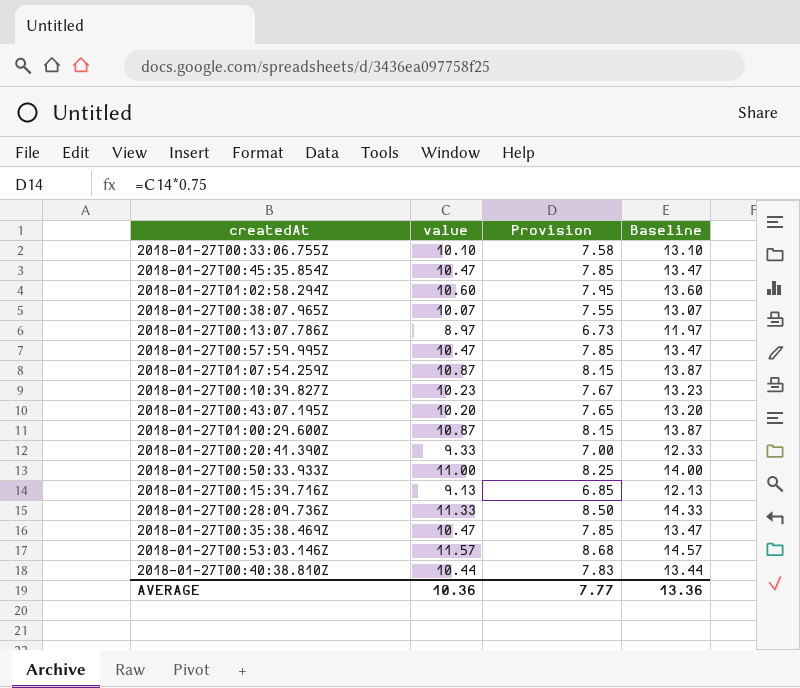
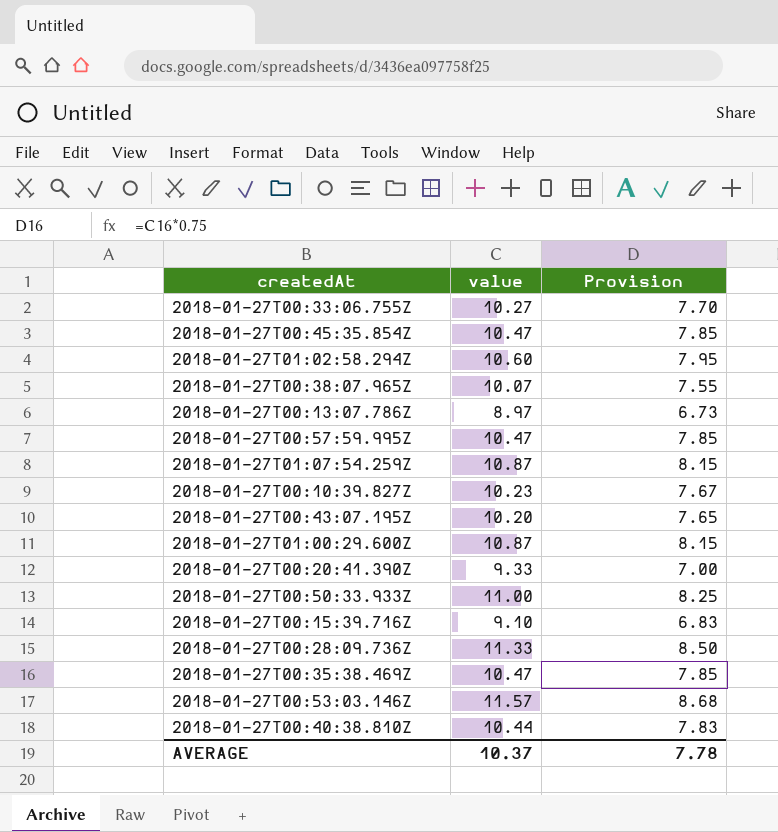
column Baseline | formula: [value] + 3 -> none
2018-01-27T00:33:06.755Z | value: 10.10 -> 10.27
2018-01-27T00:33:06.755Z | Provision: 7.58 -> 7.70
2018-01-27T00:15:39.716Z | value: 9.13 -> 9.10
2018-01-27T00:15:39.716Z | Provision: 6.85 -> 6.83
AVERAGE | value: 10.36 -> 10.37
AVERAGE | Provision: 7.77 -> 7.78

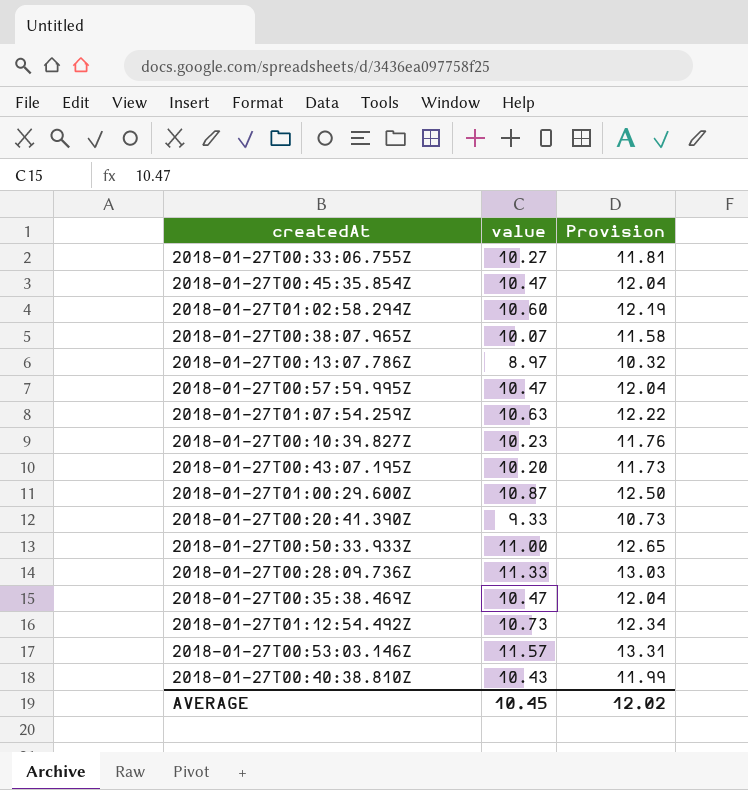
column Provision | formula: [value] * 0.75 -> [value] * 1.15
row 2018-01-27T00:15:39.716Z: 9.10 | 6.83 -> none
2018-01-27T01:07:54.259Z | value: 10.87 -> 10.63
row 2018-01-27T01:12:54.492Z: none -> 10.73 | 12.34
2018-01-27T00:40:38.810Z | value: 10.44 -> 10.43
AVERAGE | value: 10.37 -> 10.45
AVERAGE | Provision: 7.78 -> 12.02

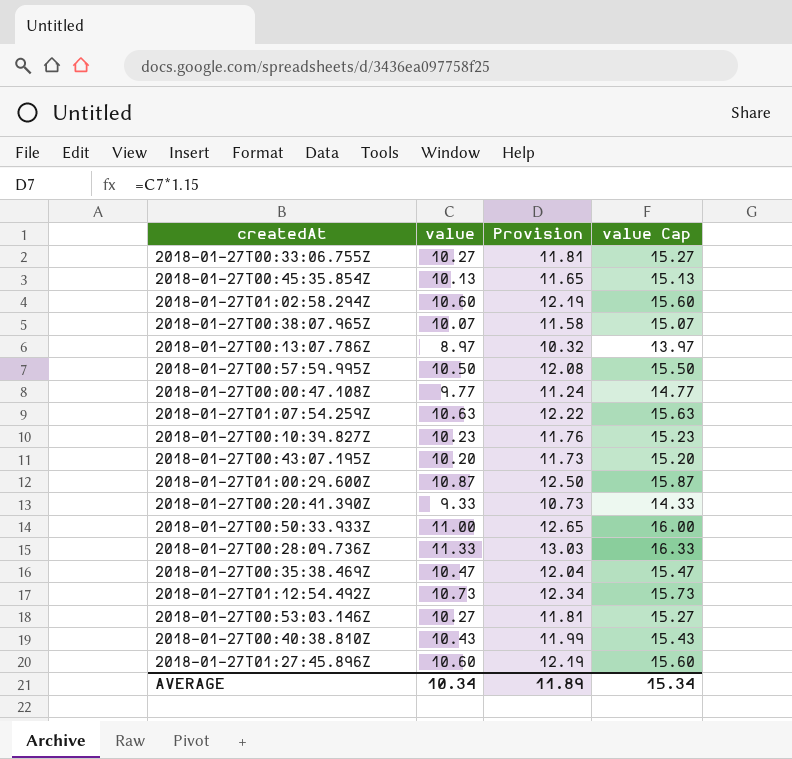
column value Cap | formula: none -> [value] + 5
2018-01-27T00:45:35.854Z | value: 10.47 -> 10.13
2018-01-27T00:45:35.854Z | Provision: 12.04 -> 11.65
2018-01-27T00:57:59.995Z | value: 10.47 -> 10.50
2018-01-27T00:57:59.995Z | Provision: 12.04 -> 12.08
row 2018-01-27T00:00:47.108Z: none -> 9.77 | 11.24 | 14.77
2018-01-27T00:53:03.146Z | value: 11.57 -> 10.27
2018-01-27T00:53:03.146Z | Provision: 13.31 -> 11.81
row 2018-01-27T01:27:45.896Z: none -> 10.60 | 12.19 | 15.60
AVERAGE | value: 10.45 -> 10.34
AVERAGE | Provision: 12.02 -> 11.89

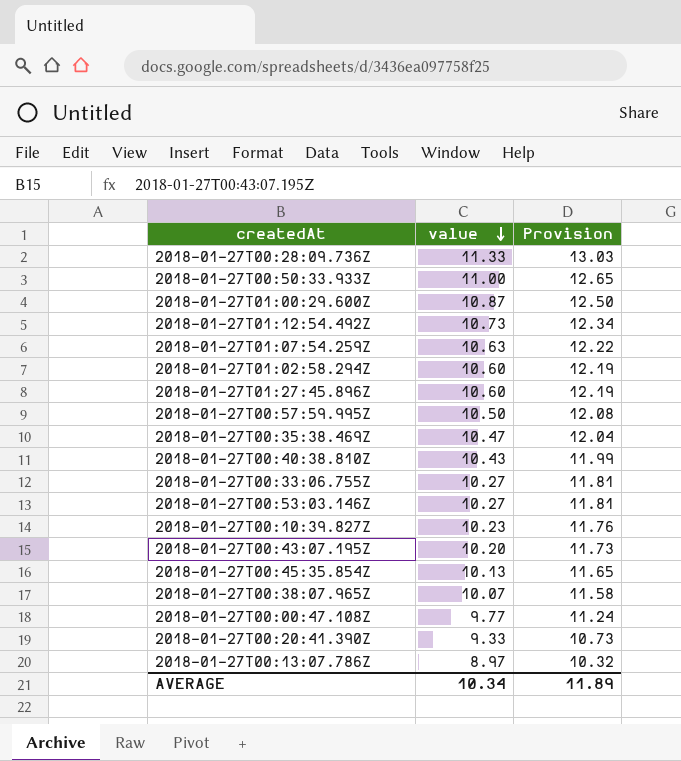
row order: none -> value descending
column value Cap | formula: [value] + 5 -> none

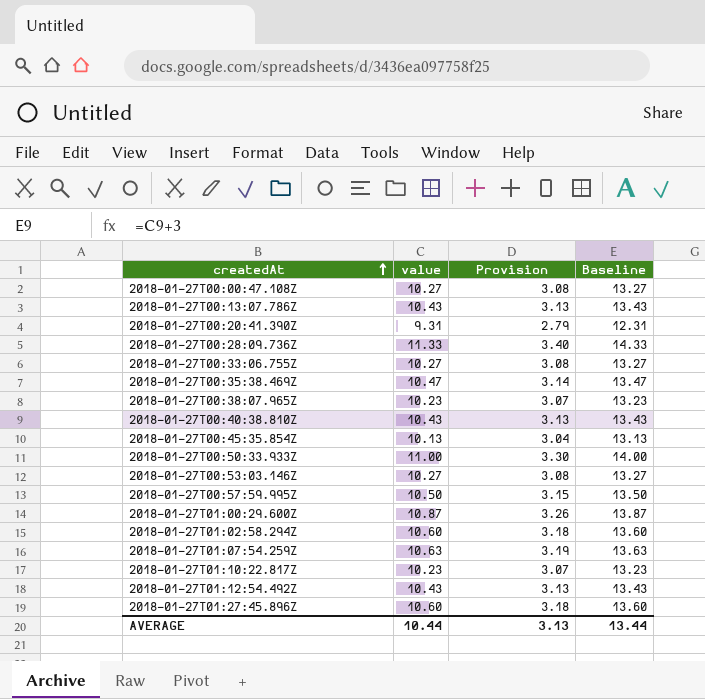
row order: value descending -> createdAt ascending
column Provision | formula: [value] * 1.15 -> [value] * 0.3
column Baseline | formula: none -> [value] + 3
row 2018-01-27T00:10:39.827Z: 10.23 | 11.76 -> none
row 2018-01-27T00:43:07.195Z: 10.20 | 11.73 -> none
2018-01-27T00:00:47.108Z | value: 9.77 -> 10.27
2018-01-27T00:13:07.786Z | value: 8.97 -> 10.43
2018-01-27T00:20:41.390Z | value: 9.33 -> 9.31
2018-01-27T00:38:07.965Z | value: 10.07 -> 10.23
row 2018-01-27T01:10:22.817Z: none -> 10.23 | 3.07 | 13.23
2018-01-27T01:12:54.492Z | value: 10.73 -> 10.43
AVERAGE | value: 10.34 -> 10.44
AVERAGE | Provision: 11.89 -> 3.13

